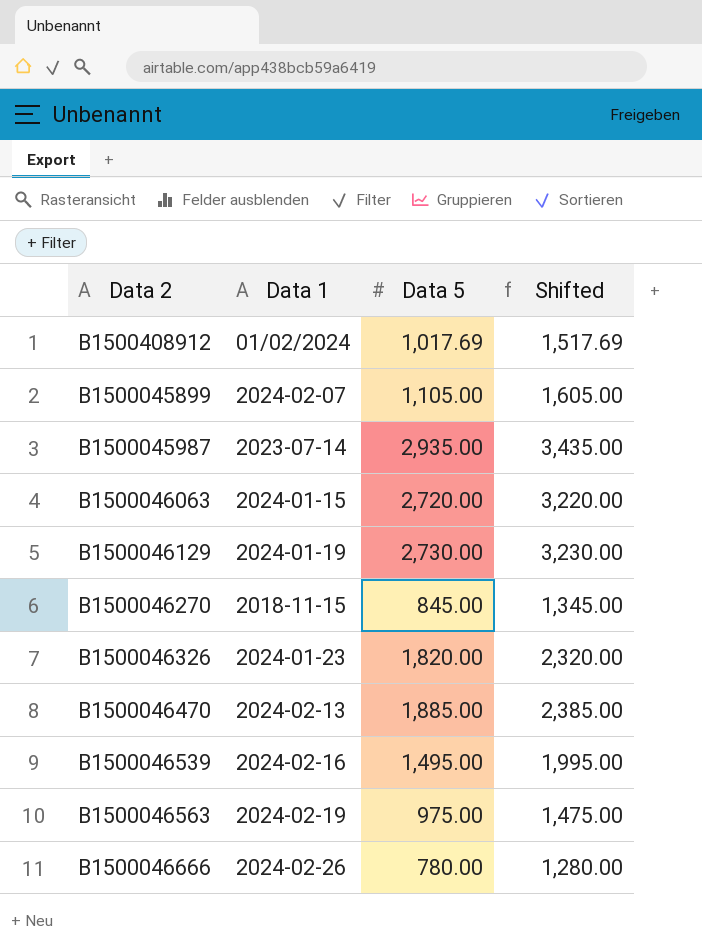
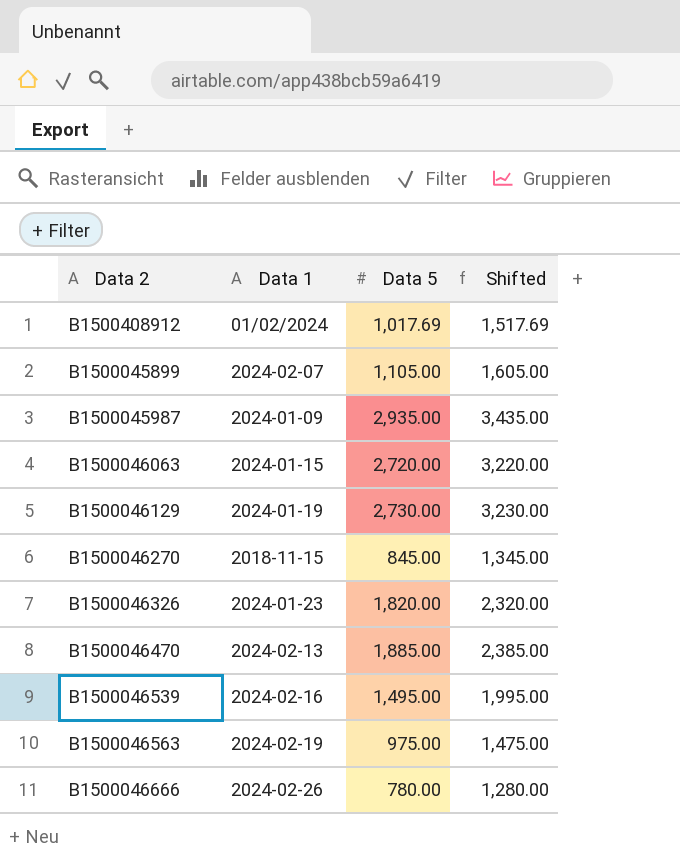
B1500045987 | Data 1: 2023-07-14 -> 2024-01-09

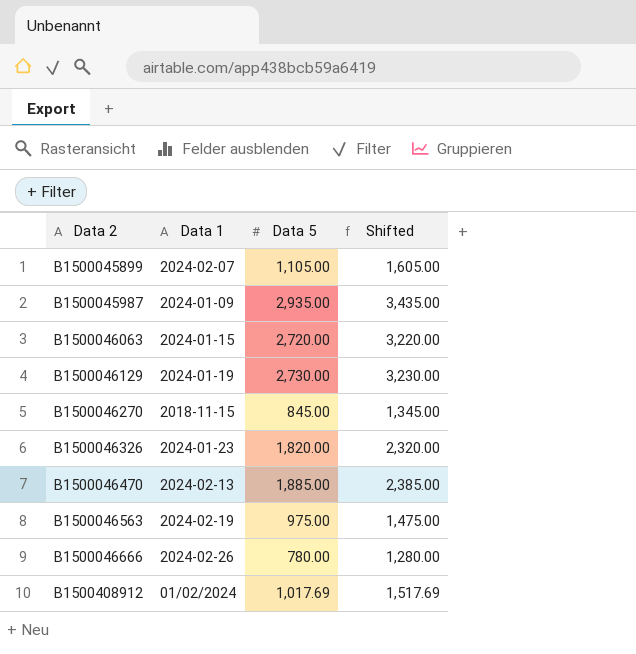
row order: none -> Data 2 ascending
row B1500046539: 2024-02-16 | 1,495.00 | 1,995.00 -> none

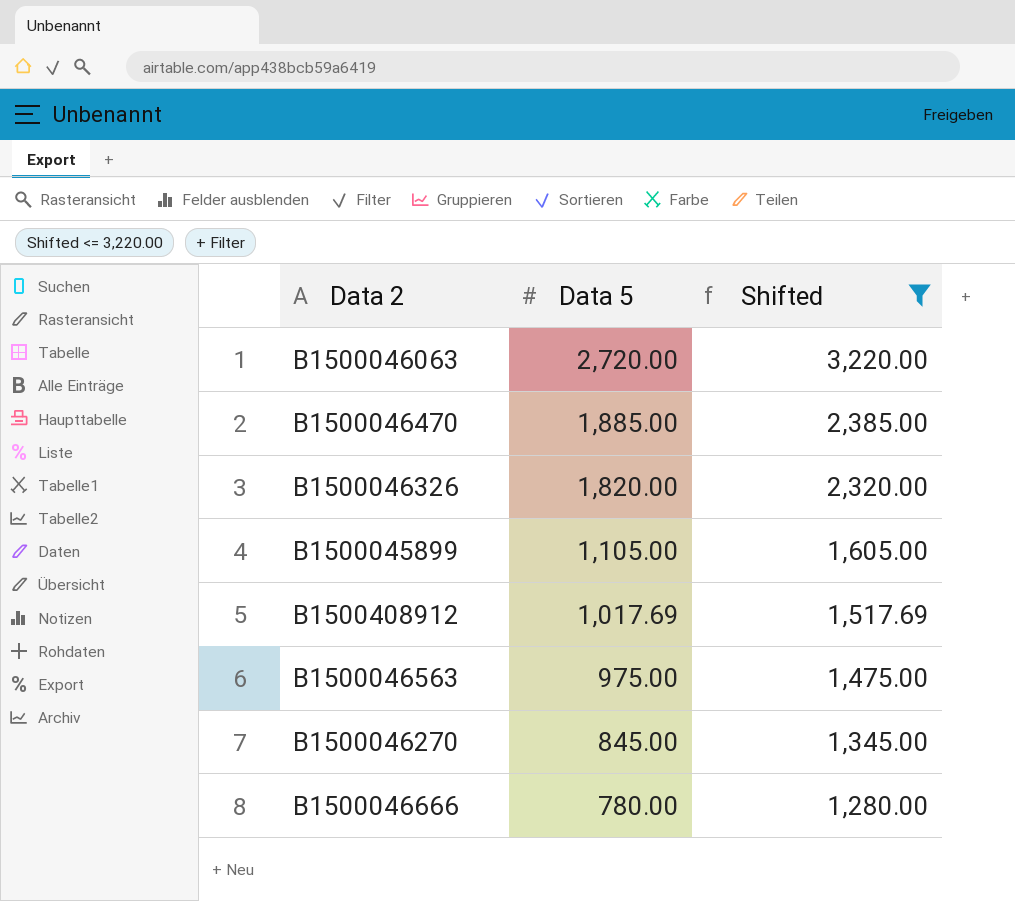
filter: none -> Shifted <= 3,220.00
row order: Data 2 ascending -> Data 5 descending
column Data 1 | position: 2 -> none

